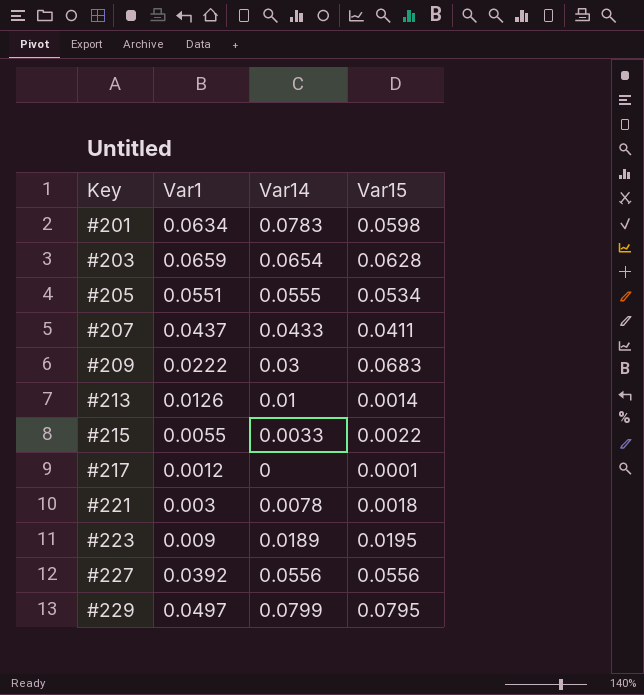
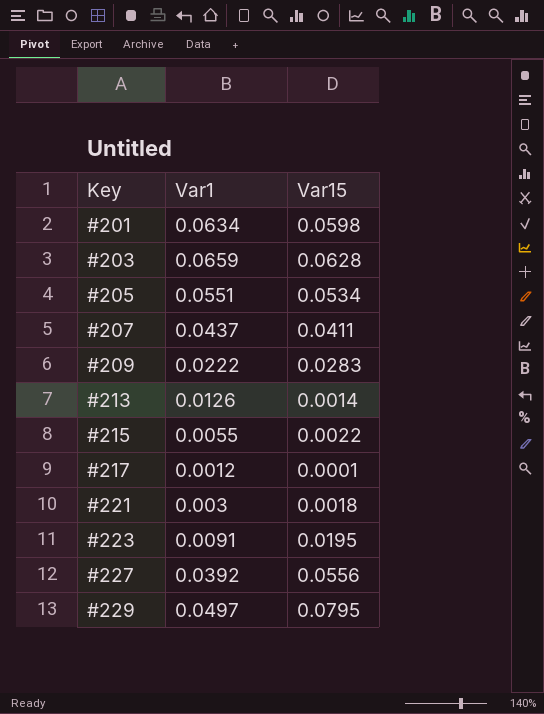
column Var14 | position: 3 -> none
#209 | Var15: 0.0683 -> 0.0283
#223 | Var1: 0.009 -> 0.0091

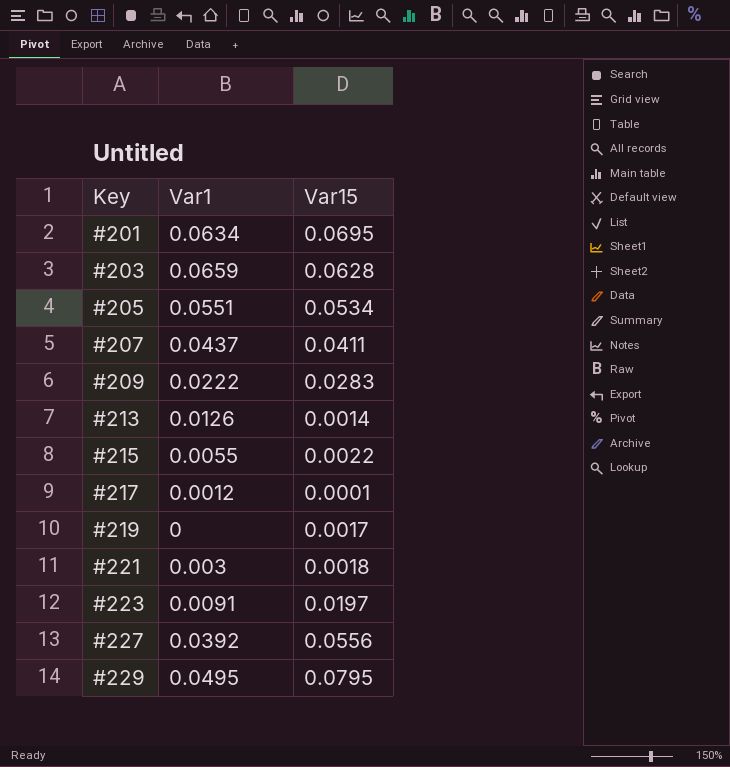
#201 | Var15: 0.0598 -> 0.0695
row #219: none -> 0 | 0.0017
#223 | Var15: 0.0195 -> 0.0197
#229 | Var1: 0.0497 -> 0.0495

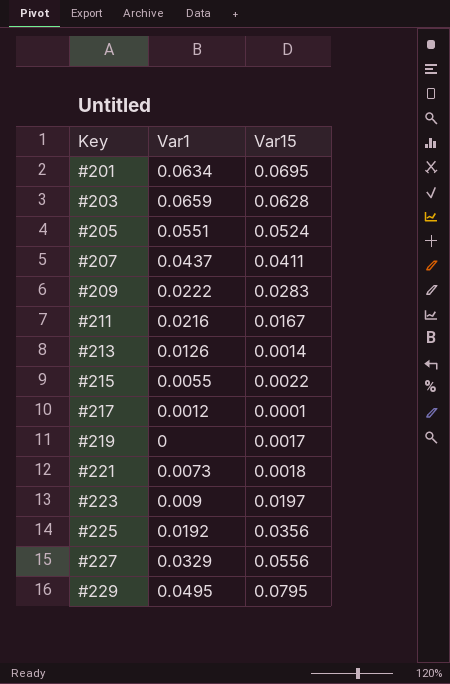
#205 | Var15: 0.0534 -> 0.0524
row #211: none -> 0.0216 | 0.0167
#221 | Var1: 0.003 -> 0.0073
#223 | Var1: 0.0091 -> 0.009
row #225: none -> 0.0192 | 0.0356
#227 | Var1: 0.0392 -> 0.0329

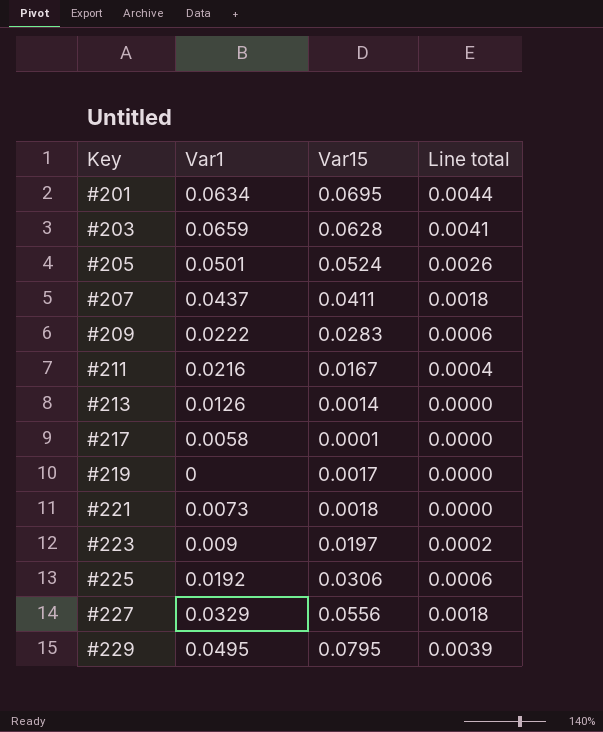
column Line total | formula: none -> [Var1] * [Var15]
row #215: 0.0055 | 0.0022 -> none
#205 | Var1: 0.0551 -> 0.0501
#217 | Var1: 0.0012 -> 0.0058
#225 | Var15: 0.0356 -> 0.0306

